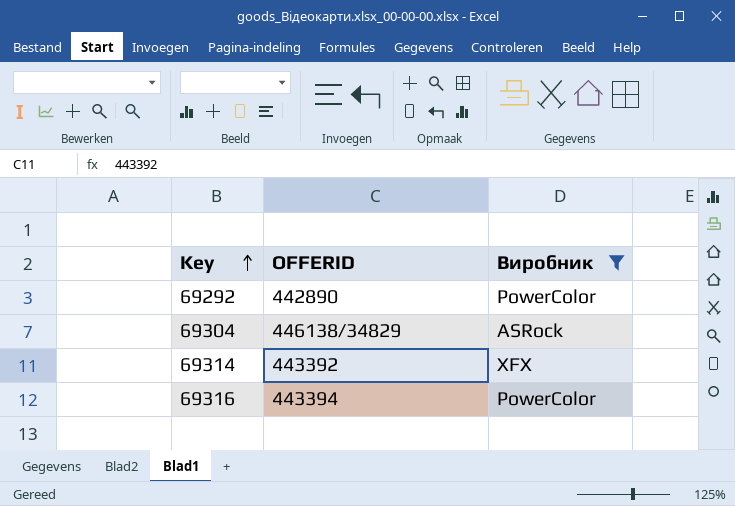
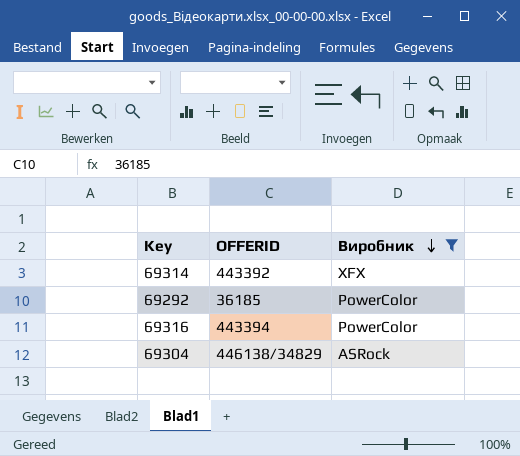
row order: Key ascending -> Виробник descending
69292 | OFFERID: 442890 -> 36185

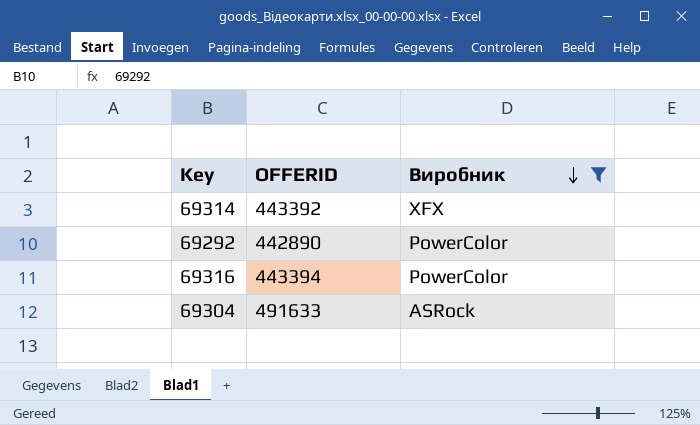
69292 | OFFERID: 36185 -> 442890
69304 | OFFERID: 446138/34829 -> 491633

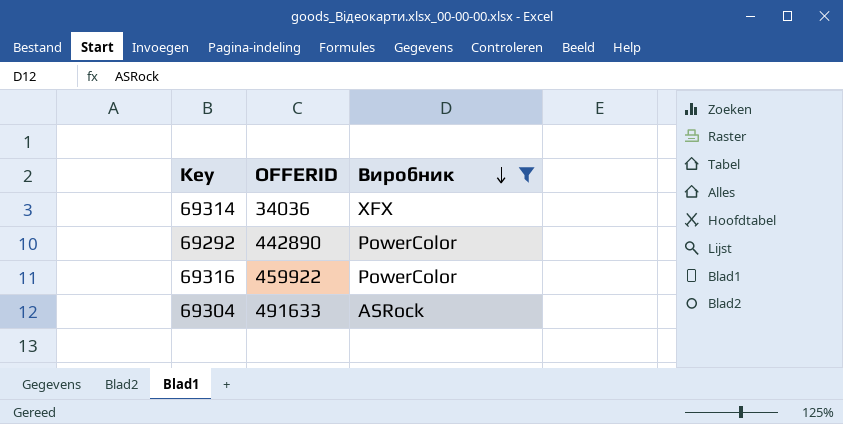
69314 | OFFERID: 443392 -> 34036
69316 | OFFERID: 443394 -> 459922

